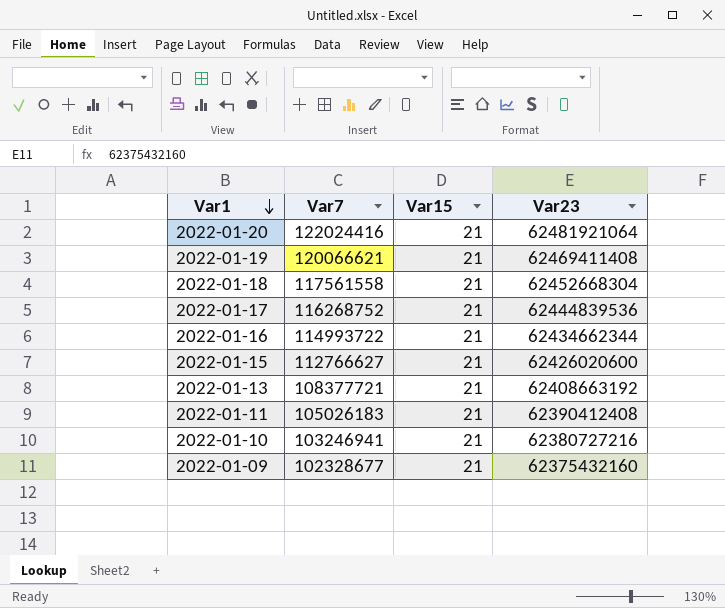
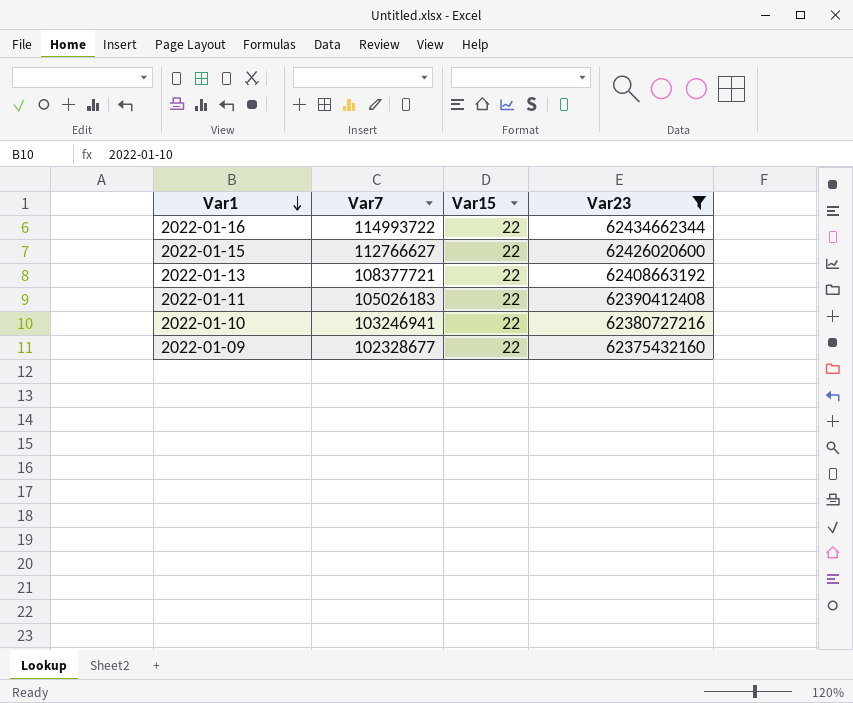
filter: none -> Var23 <= 62434662344
2022-01-16 | Var15: 21 -> 22
2022-01-15 | Var15: 21 -> 22
2022-01-13 | Var15: 21 -> 22
2022-01-11 | Var15: 21 -> 22
2022-01-10 | Var15: 21 -> 22
2022-01-09 | Var15: 21 -> 22

